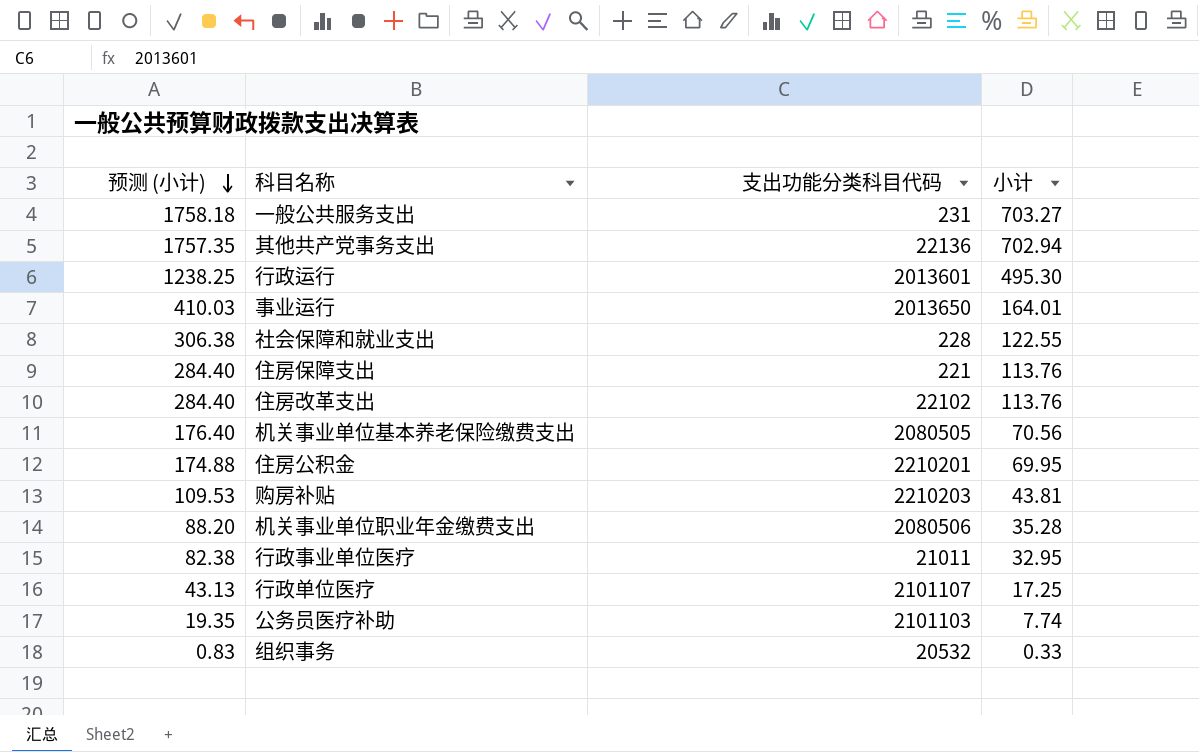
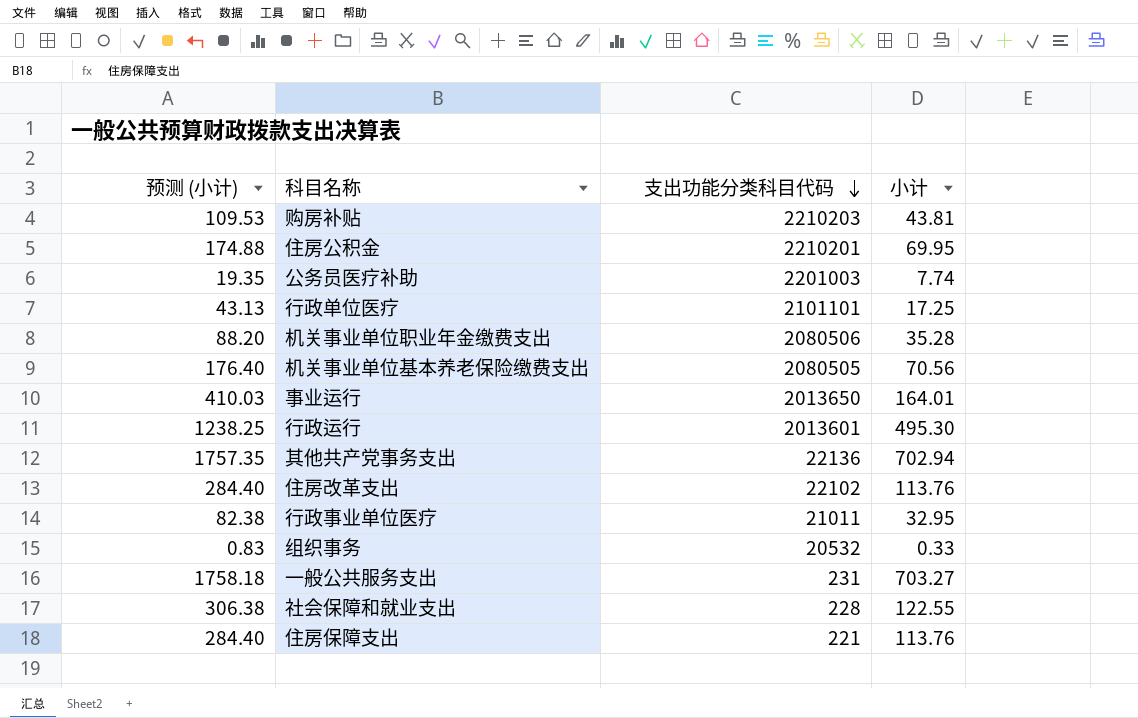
row order: 预测 (小计) descending -> 支出功能分类科目代码 descending
公务员医疗补助 | 支出功能分类科目代码: 2101103 -> 2201003
行政单位医疗 | 支出功能分类科目代码: 2101107 -> 2101101

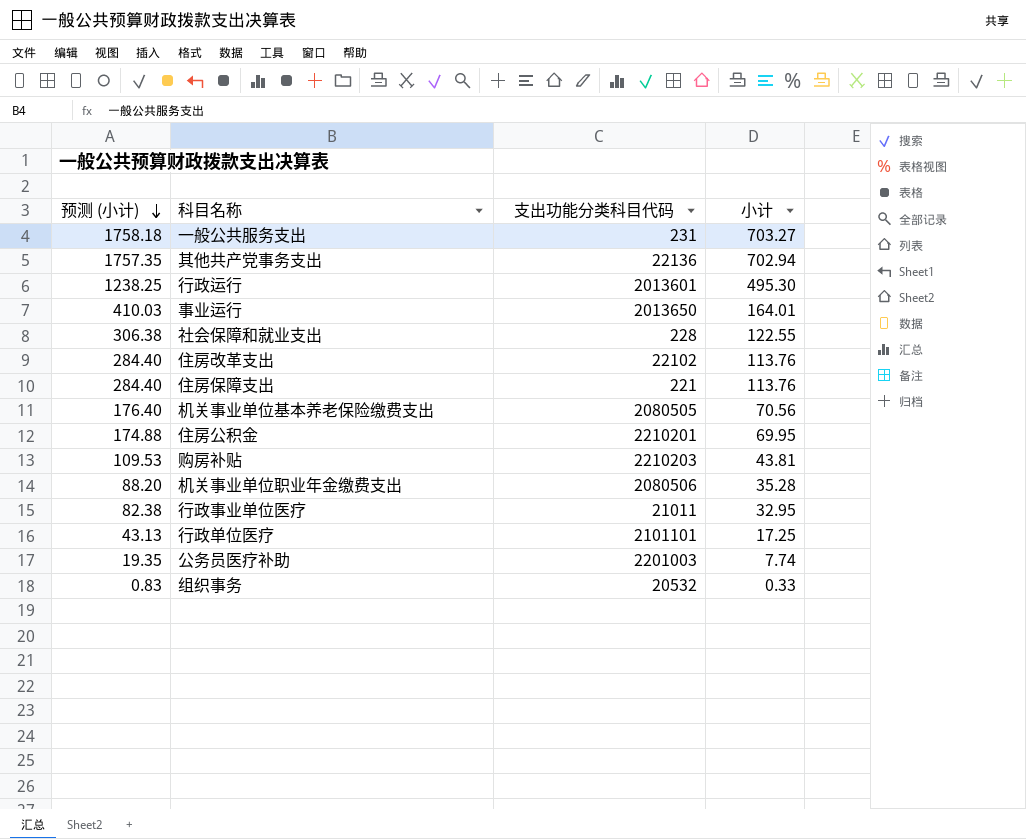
row order: 支出功能分类科目代码 descending -> 预测 (小计) descending

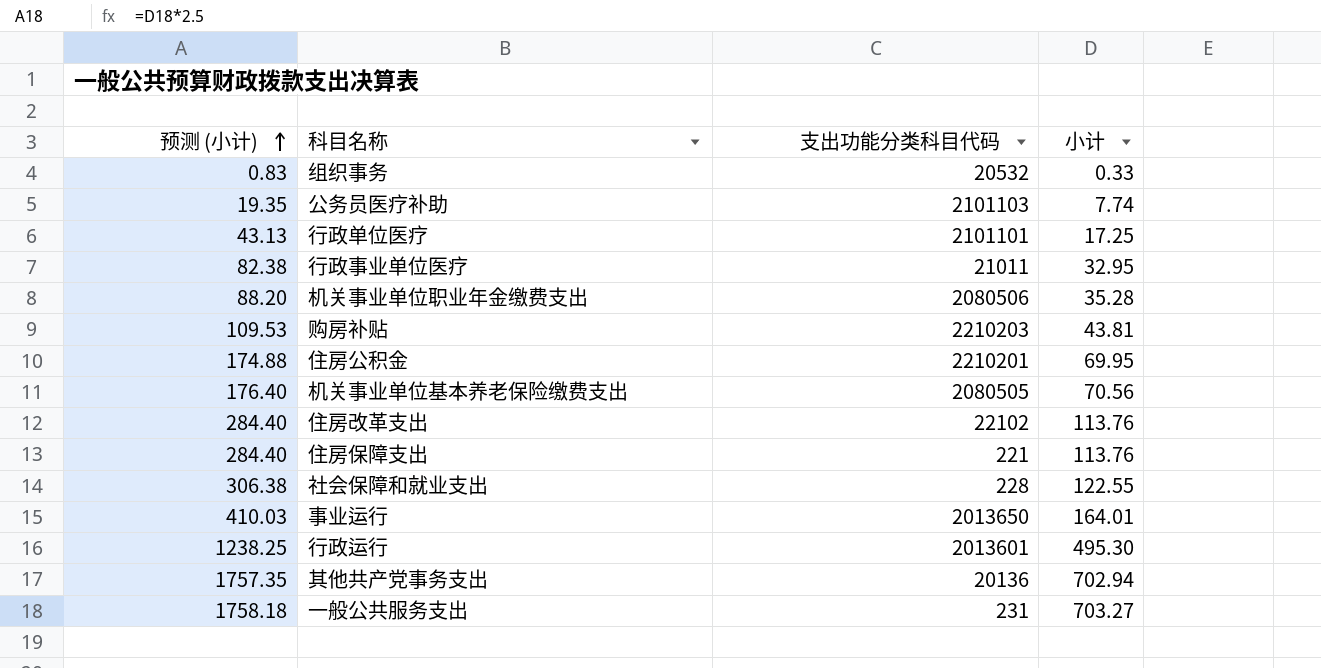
row order: 预测 (小计) descending -> 预测 (小计) ascending
公务员医疗补助 | 支出功能分类科目代码: 2201003 -> 2101103
其他共产党事务支出 | 支出功能分类科目代码: 22136 -> 20136

